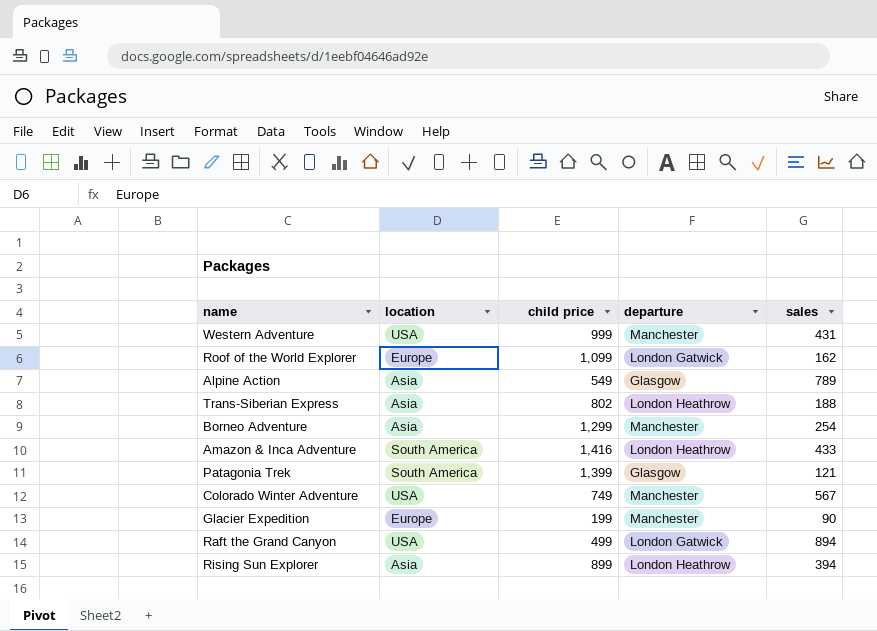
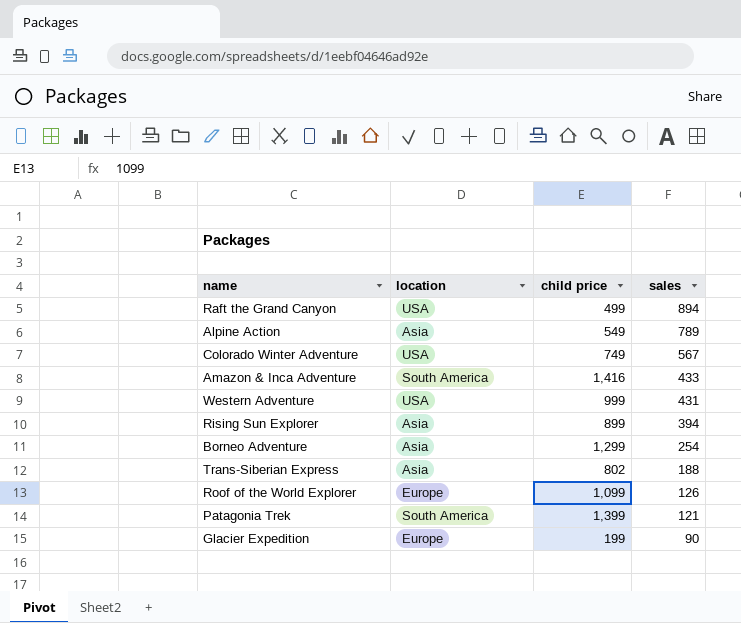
row order: none -> sales descending
column departure | position: 4 -> none
Roof of the World Explorer | sales: 162 -> 126

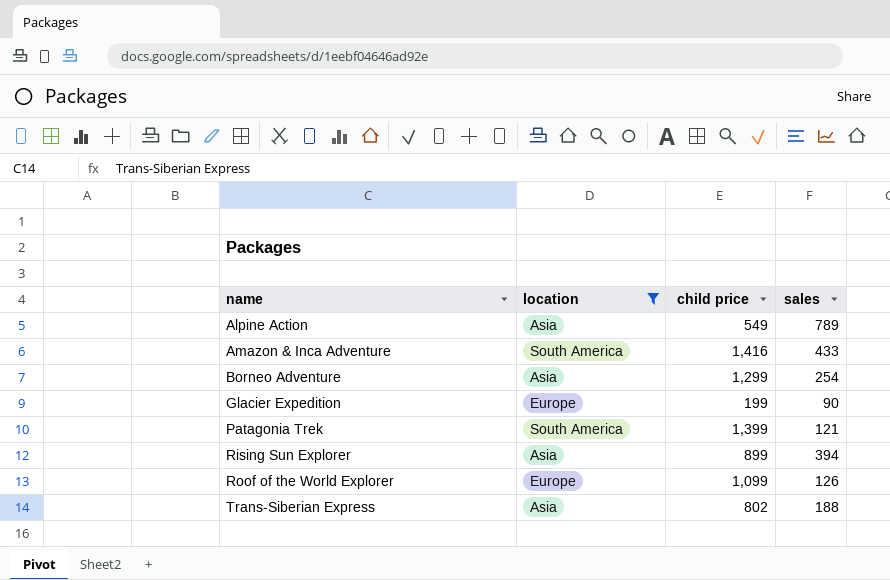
filter: none -> location != USA
row order: sales descending -> name ascending

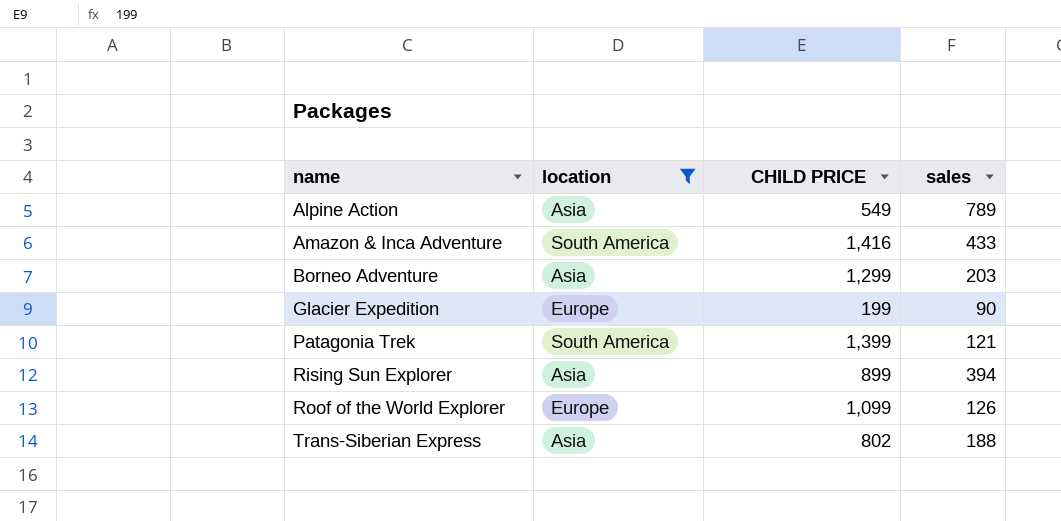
column name: child price -> CHILD PRICE
Borneo Adventure | sales: 254 -> 203

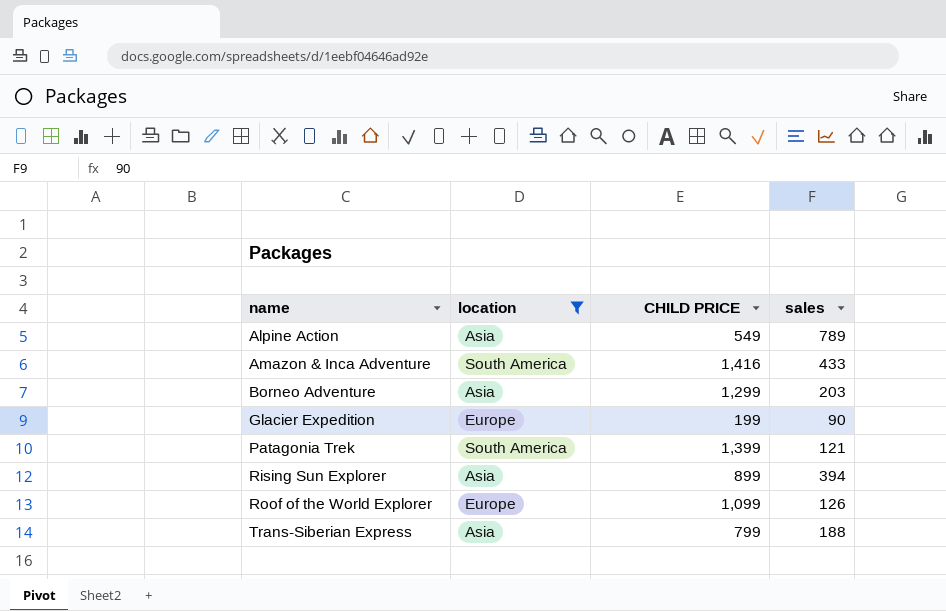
Trans-Siberian Express | CHILD PRICE: 802 -> 799

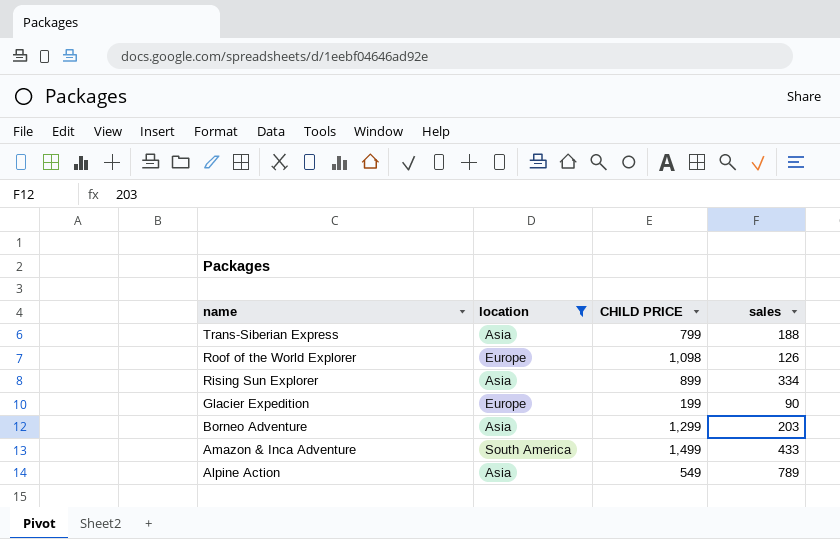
row order: name ascending -> name descending
row Patagonia Trek: South America | 1,399 | 121 -> none
Roof of the World Explorer | CHILD PRICE: 1,099 -> 1,098
Rising Sun Explorer | sales: 394 -> 334
Amazon & Inca Adventure | CHILD PRICE: 1,416 -> 1,499

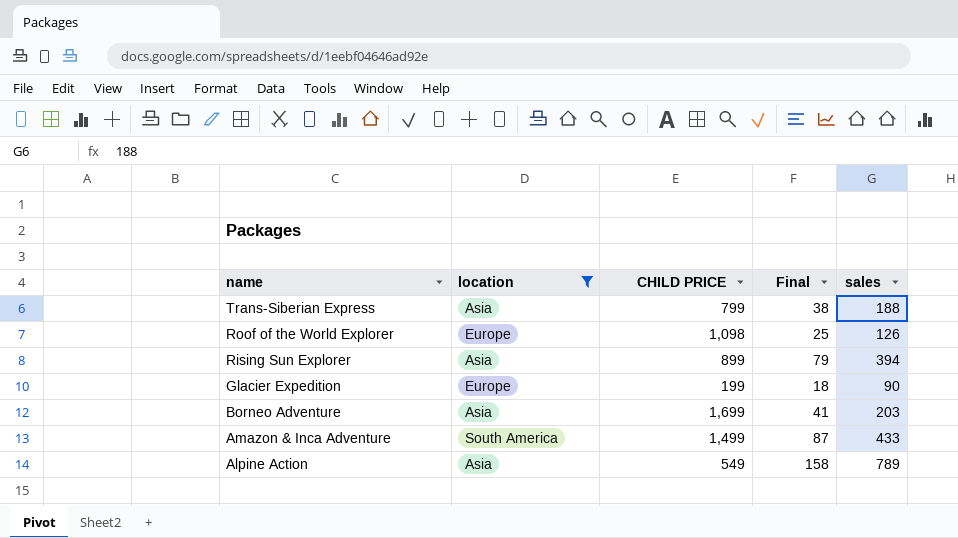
column Final | formula: none -> [sales] * 0.2
Rising Sun Explorer | sales: 334 -> 394
Borneo Adventure | CHILD PRICE: 1,299 -> 1,699

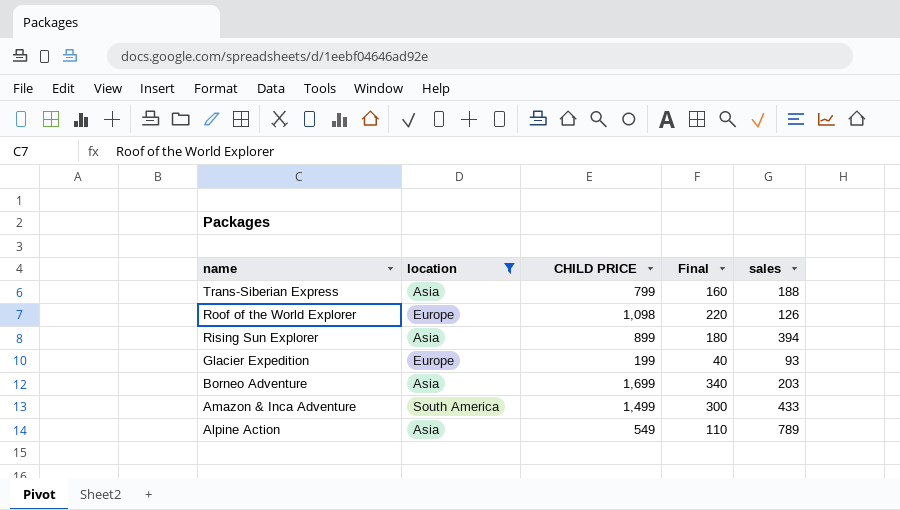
column Final | formula: [sales] * 0.2 -> [CHILD PRICE] * 0.2
Glacier Expedition | sales: 90 -> 93

